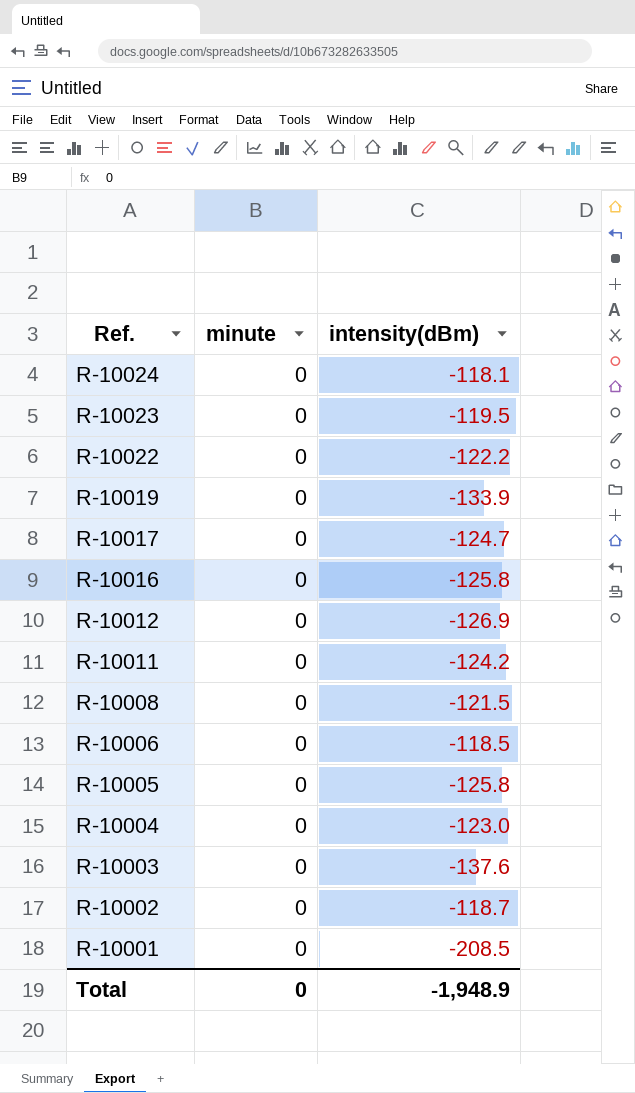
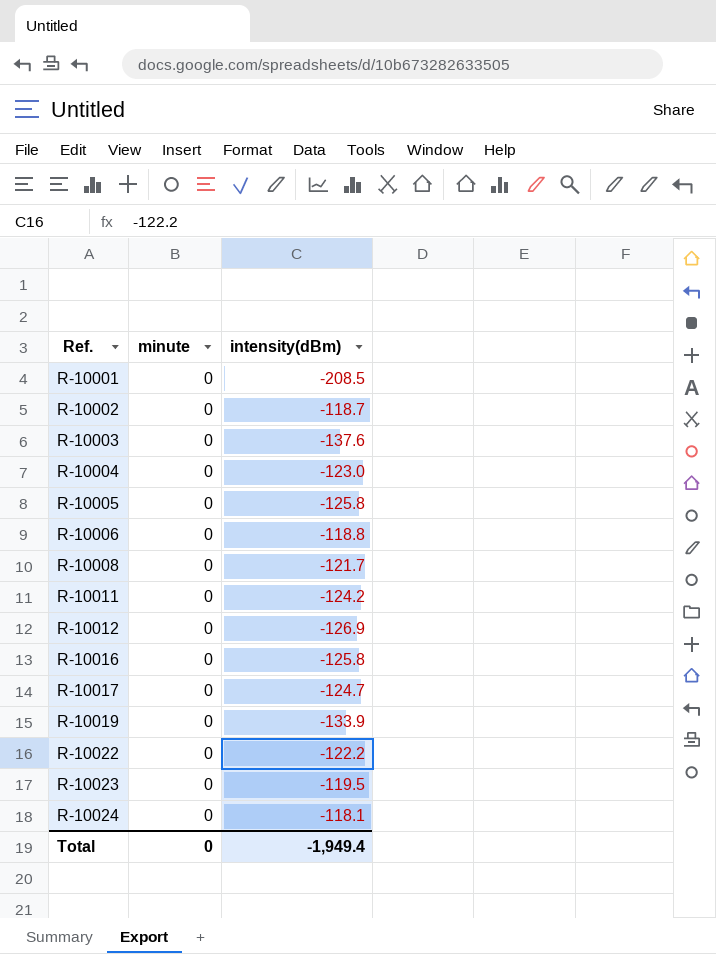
row order: Ref. descending -> Ref. ascending
R-10006 | intensity(dBm): -118.5 -> -118.8
R-10008 | intensity(dBm): -121.5 -> -121.7
Total | intensity(dBm): -1,948.9 -> -1,949.4

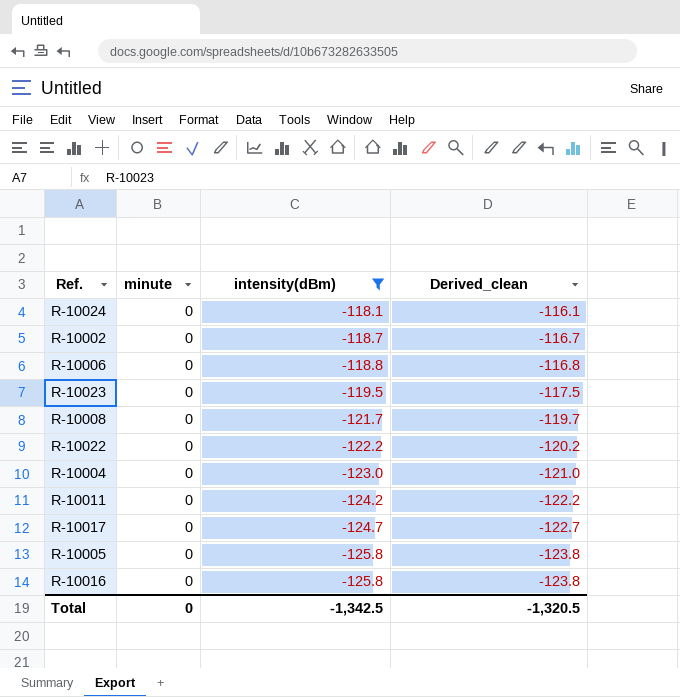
filter: none -> intensity(dBm) >= -125.8
row order: Ref. ascending -> intensity(dBm) descending
column Derived_clean | formula: none -> [intensity(dBm)] + 2
Total | intensity(dBm): -1,949.4 -> -1,342.5

